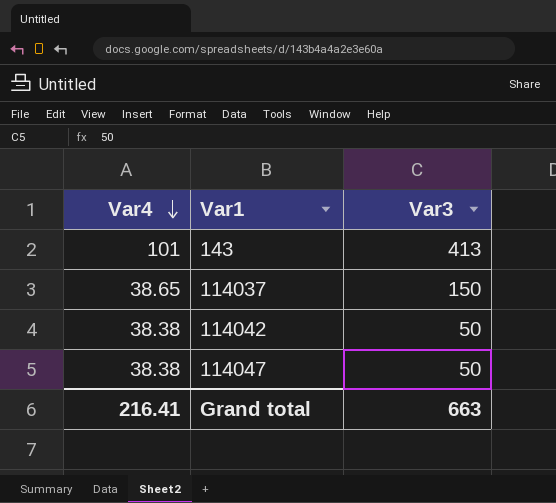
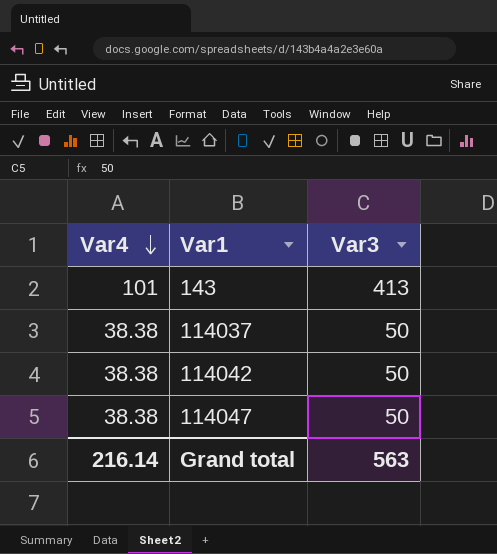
114037 | Var4: 38.65 -> 38.38
114037 | Var3: 150 -> 50
Grand total | Var4: 216.41 -> 216.14
Grand total | Var3: 663 -> 563

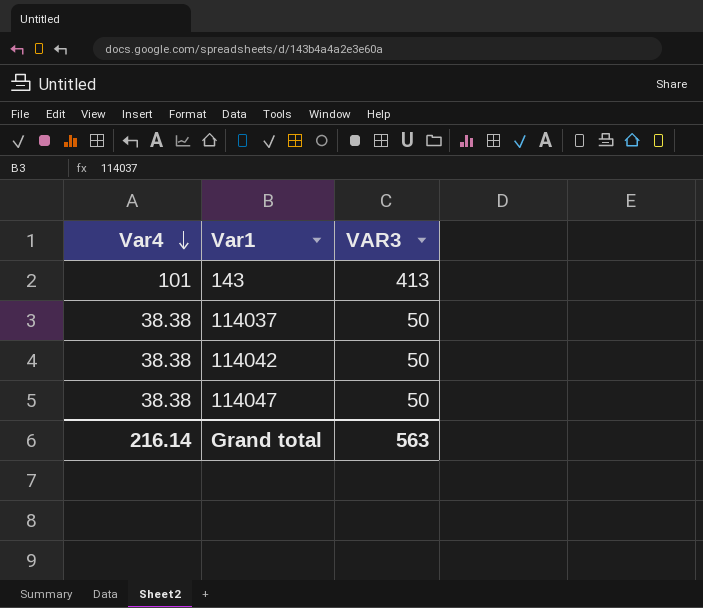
column name: Var3 -> VAR3

